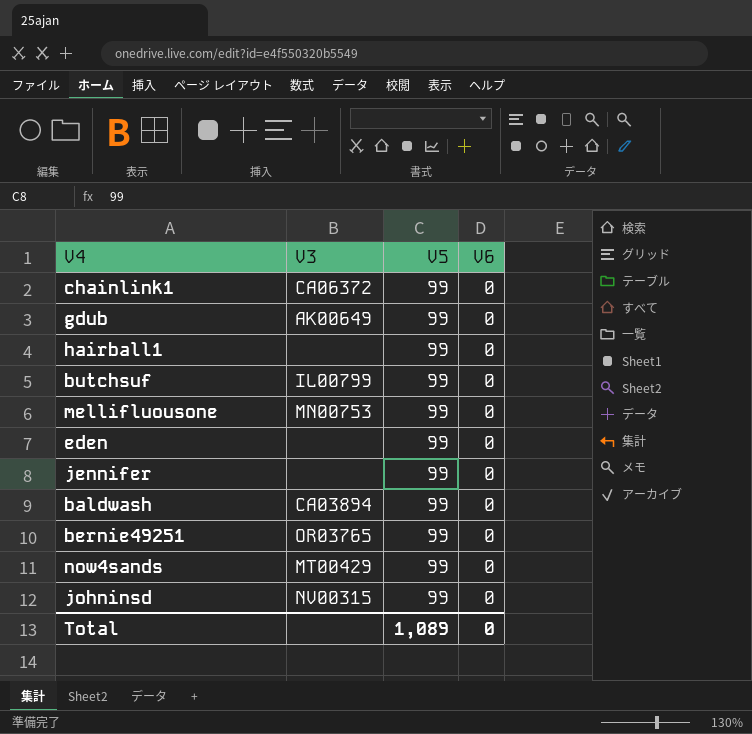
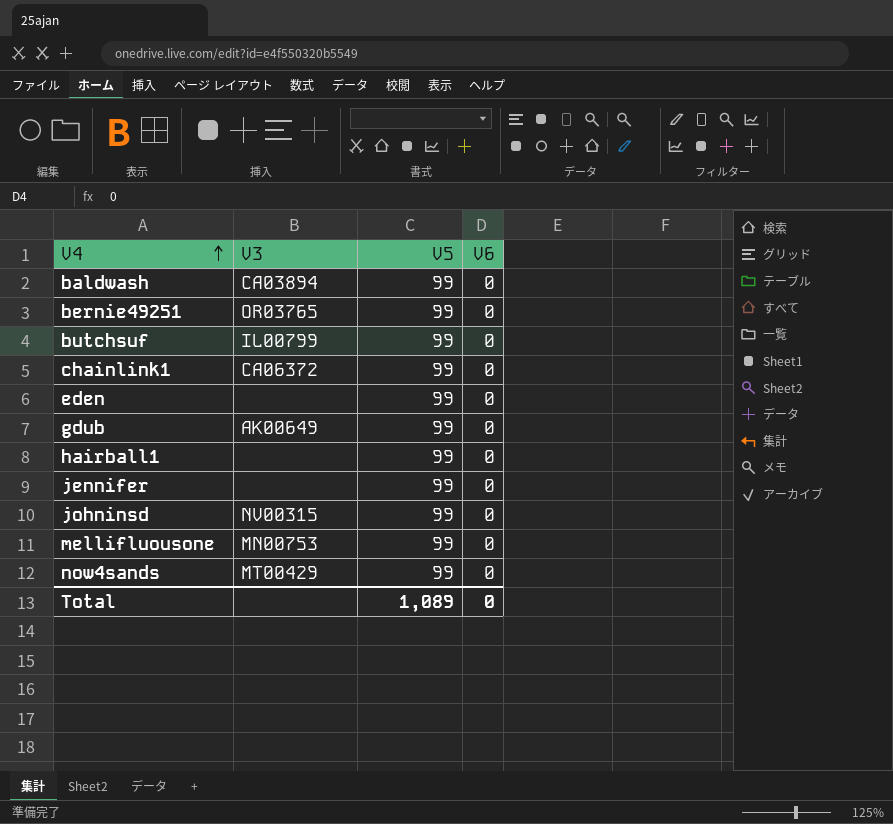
row order: none -> V4 ascending

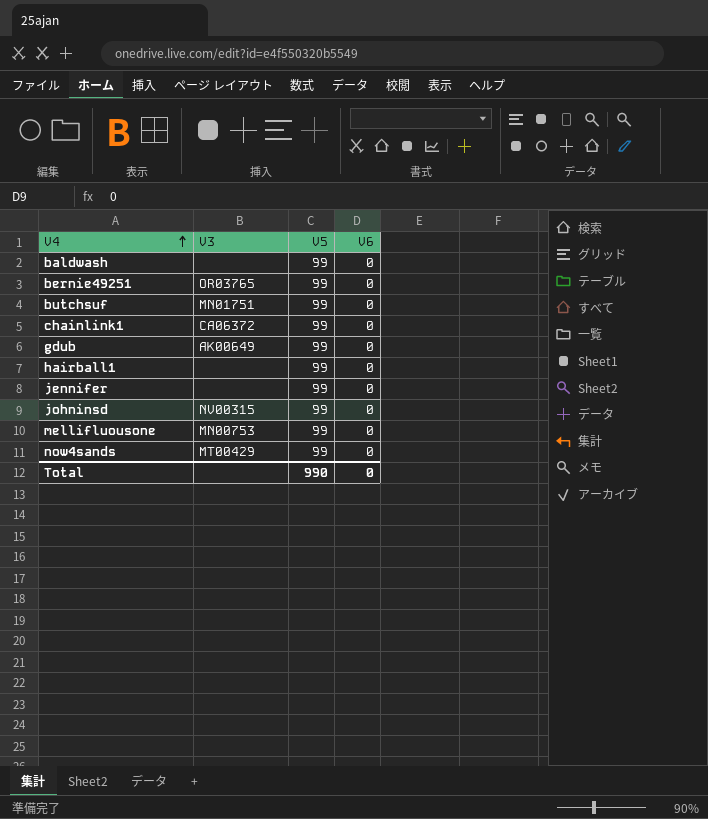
row eden: none | 99 | 0 -> none
baldwash | V3: CA03894 -> none
butchsuf | V3: IL00799 -> MN01751
Total | V5: 1,089 -> 990

